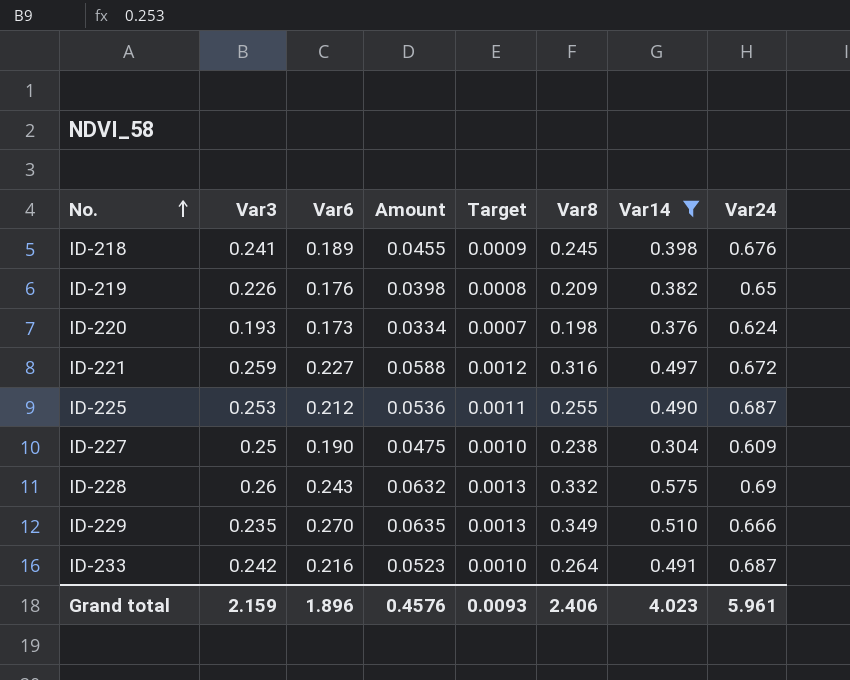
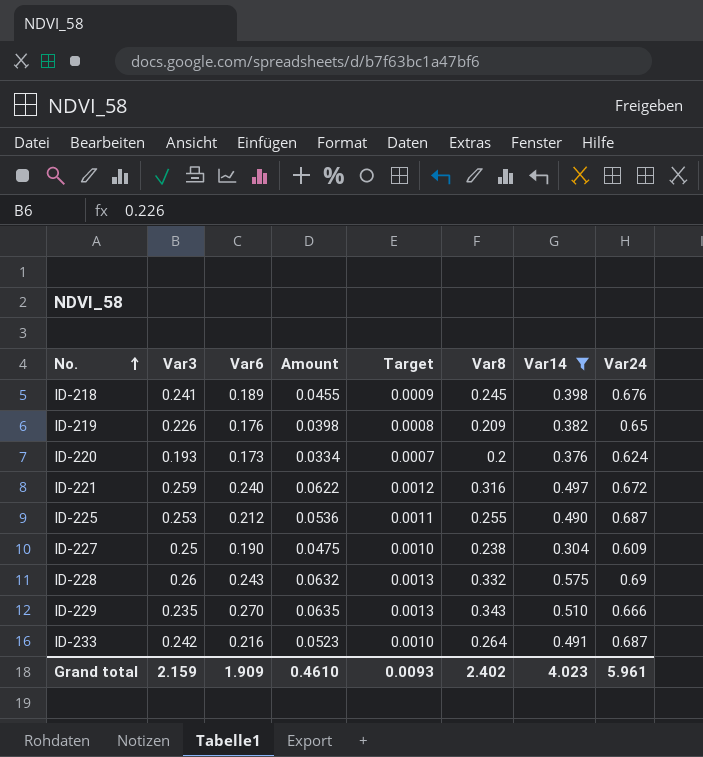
ID-220 | Var8: 0.198 -> 0.2
ID-221 | Var6: 0.227 -> 0.240
ID-221 | Amount: 0.0588 -> 0.0622
ID-229 | Var8: 0.349 -> 0.343
Grand total | Var6: 1.896 -> 1.909
Grand total | Amount: 0.4576 -> 0.4610
Grand total | Var8: 2.406 -> 2.402

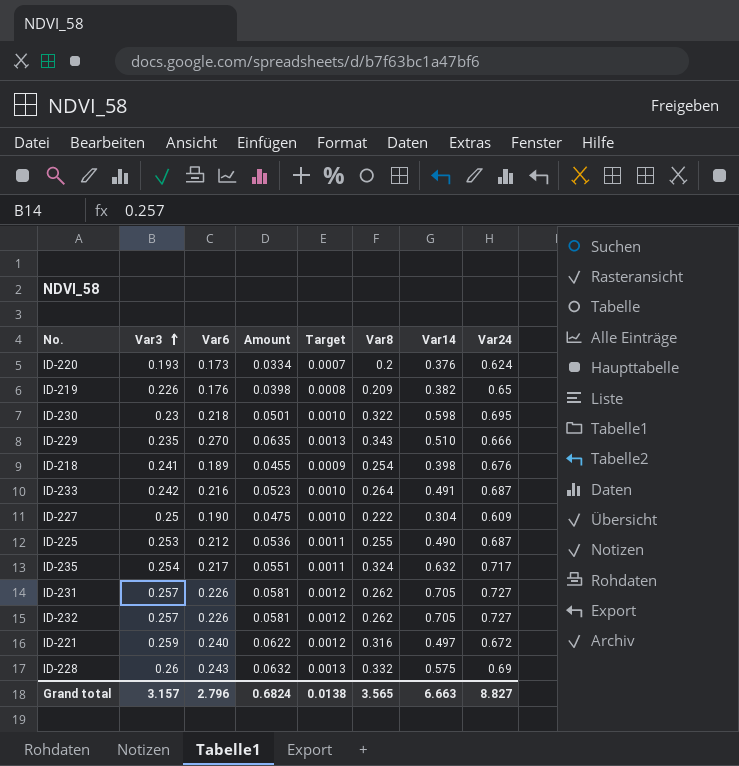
filter: Var14 <= 0.575 -> none
row order: No. ascending -> Var3 ascending
ID-218 | Var8: 0.245 -> 0.254
ID-227 | Var8: 0.238 -> 0.222
Grand total | Var3: 2.159 -> 3.157
Grand total | Var6: 1.909 -> 2.796
Grand total | Amount: 0.4610 -> 0.6824
Grand total | Target: 0.0093 -> 0.0138
Grand total | Var8: 2.402 -> 3.565
Grand total | Var14: 4.023 -> 6.663
Grand total | Var24: 5.961 -> 8.827

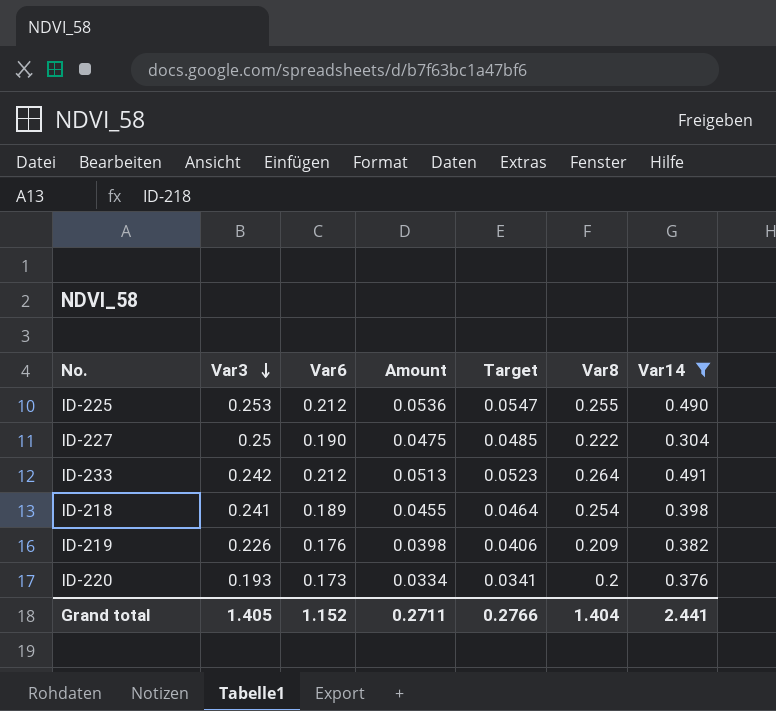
filter: none -> Var14 <= 0.491
row order: Var3 ascending -> Var3 descending
column Var24 | position: 8 -> none
column Target | formula: [Amount] * 0.02 -> [Amount] * 1.02
ID-233 | Var6: 0.216 -> 0.212
ID-233 | Amount: 0.0523 -> 0.0513
Grand total | Var3: 3.157 -> 1.405
Grand total | Var6: 2.796 -> 1.152
Grand total | Amount: 0.6824 -> 0.2711
Grand total | Target: 0.0138 -> 0.2766
Grand total | Var8: 3.565 -> 1.404
Grand total | Var14: 6.663 -> 2.441

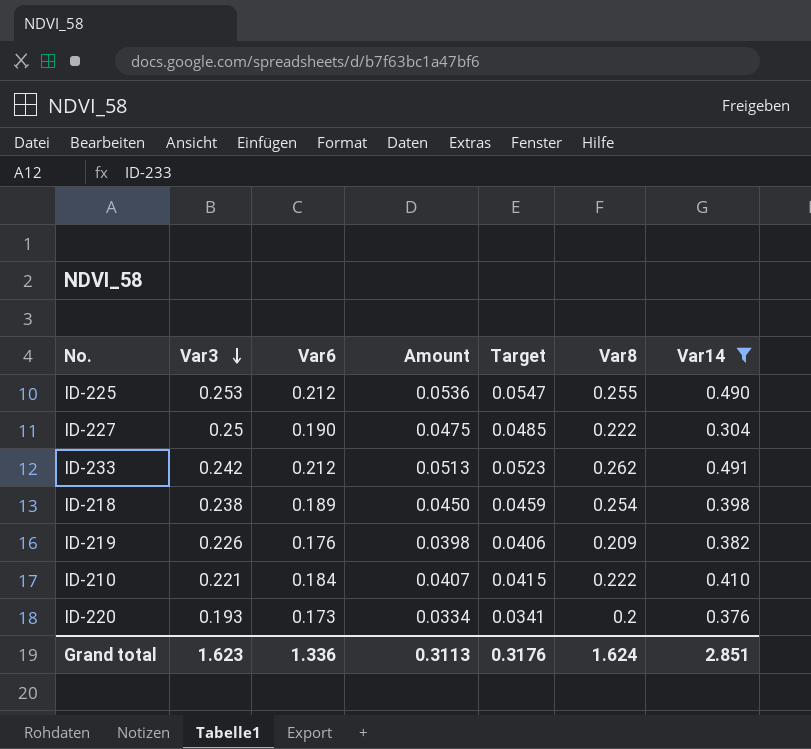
ID-233 | Var8: 0.264 -> 0.262
ID-218 | Var3: 0.241 -> 0.238
ID-218 | Amount: 0.0455 -> 0.0450
ID-218 | Target: 0.0464 -> 0.0459
row ID-210: none -> 0.221 | 0.184 | 0.0407 | 0.0415 | 0.222 | 0.410
Grand total | Var3: 1.405 -> 1.623
Grand total | Var6: 1.152 -> 1.336
Grand total | Amount: 0.2711 -> 0.3113
Grand total | Target: 0.2766 -> 0.3176
Grand total | Var8: 1.404 -> 1.624
Grand total | Var14: 2.441 -> 2.851

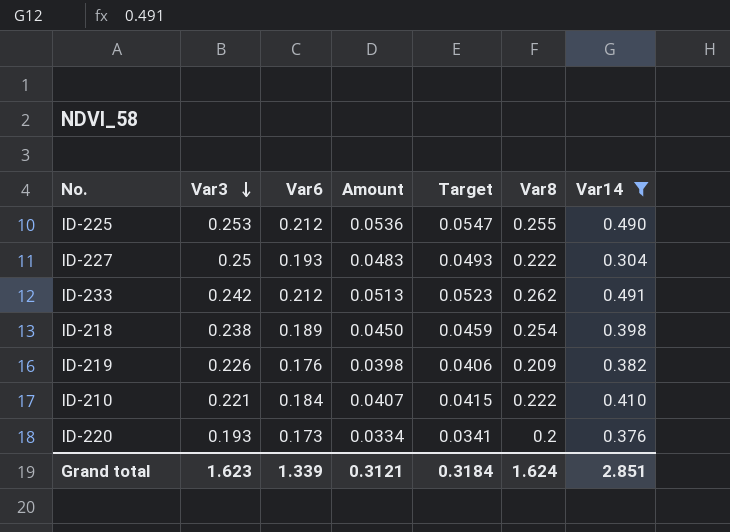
ID-227 | Var6: 0.190 -> 0.193
ID-227 | Amount: 0.0475 -> 0.0483
ID-227 | Target: 0.0485 -> 0.0493
Grand total | Var6: 1.336 -> 1.339
Grand total | Amount: 0.3113 -> 0.3121
Grand total | Target: 0.3176 -> 0.3184

